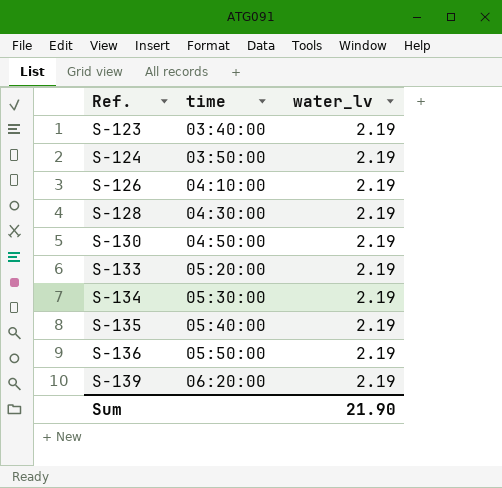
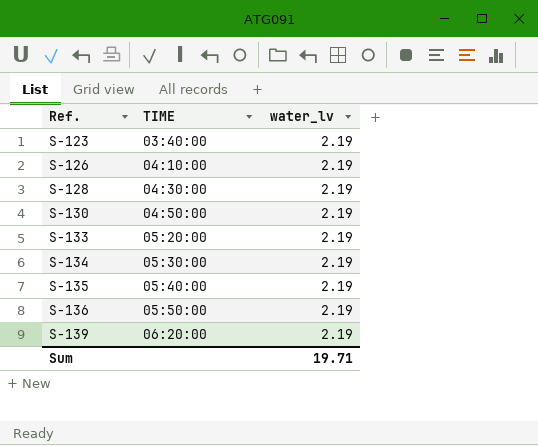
column name: time -> TIME
row S-124: 03:50:00 | 2.19 -> none
Sum | water_lv: 21.90 -> 19.71

